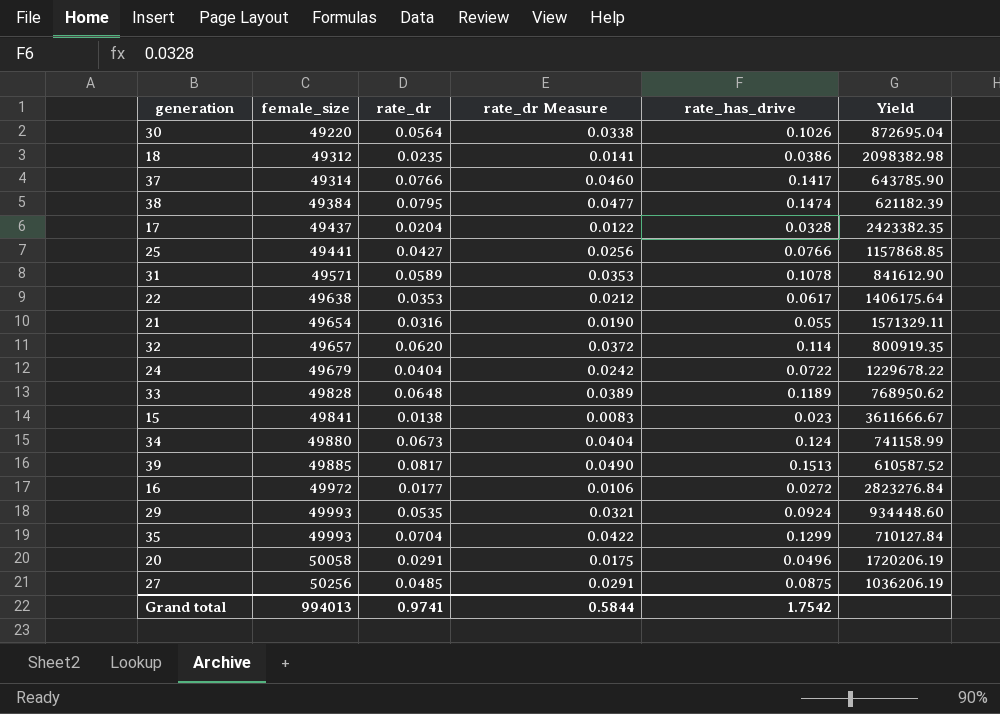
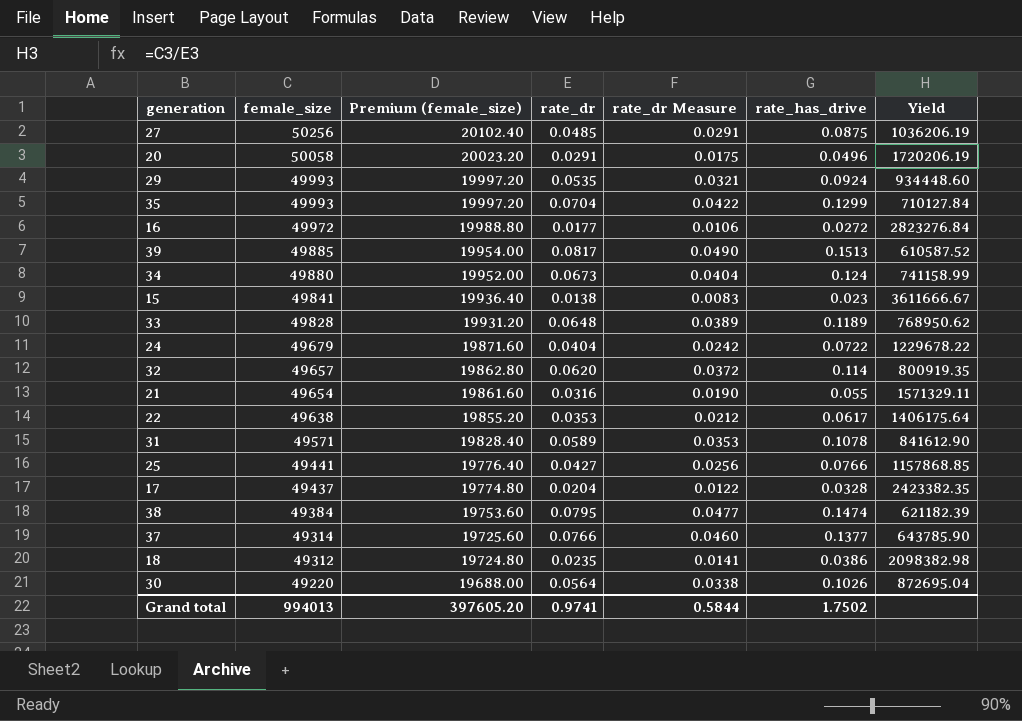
row order: female_size ascending -> female_size descending
column Premium (female_size) | formula: none -> [female_size] * 0.4
37 | rate_has_drive: 0.1417 -> 0.1377
Grand total | rate_has_drive: 1.7542 -> 1.7502

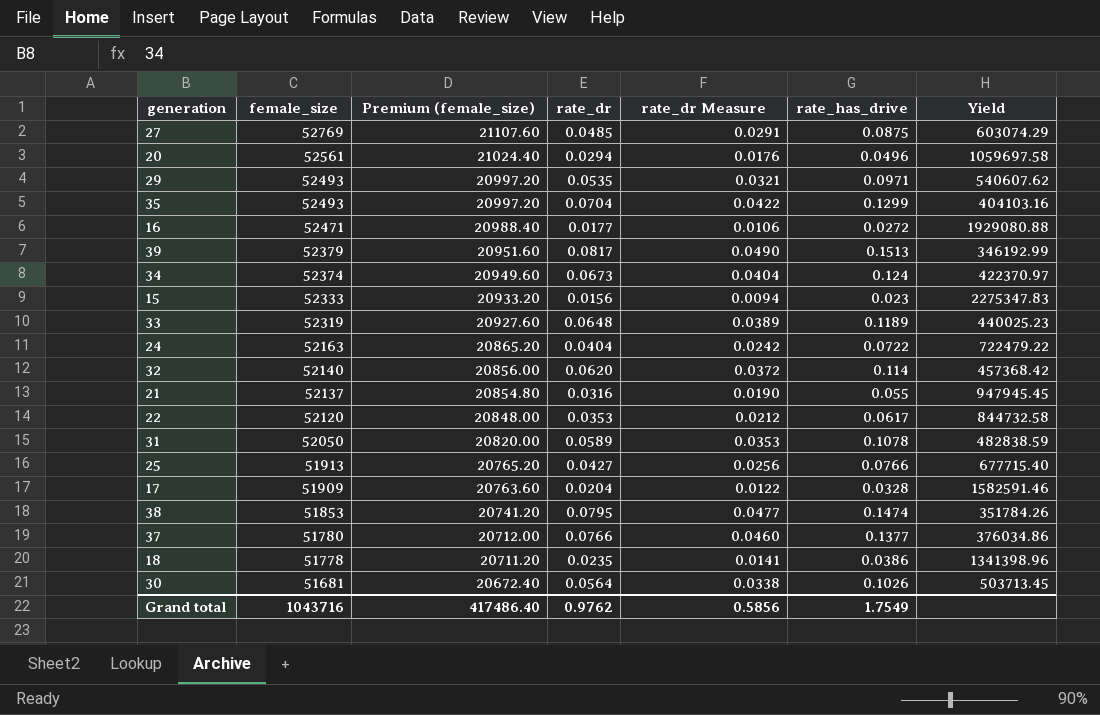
column Yield | formula: [female_size] / [rate_dr] -> [female_size] / [rate_has_drive]
27 | female_size: 50256 -> 52769
27 | Premium (female_size): 20102.40 -> 21107.60
20 | female_size: 50058 -> 52561
20 | Premium (female_size): 20023.20 -> 21024.40
20 | rate_dr: 0.0291 -> 0.0294
20 | rate_dr Measure: 0.0175 -> 0.0176
29 | female_size: 49993 -> 52493
29 | Premium (female_size): 19997.20 -> 20997.20
29 | rate_has_drive: 0.0924 -> 0.0971
35 | female_size: 49993 -> 52493
35 | Premium (female_size): 19997.20 -> 20997.20
16 | female_size: 49972 -> 52471
16 | Premium (female_size): 19988.80 -> 20988.40
39 | female_size: 49885 -> 52379
39 | Premium (female_size): 19954.00 -> 20951.60
34 | female_size: 49880 -> 52374
34 | Premium (female_size): 19952.00 -> 20949.60
15 | female_size: 49841 -> 52333
15 | Premium (female_size): 19936.40 -> 20933.20
15 | rate_dr: 0.0138 -> 0.0156
15 | rate_dr Measure: 0.0083 -> 0.0094
33 | female_size: 49828 -> 52319
33 | Premium (female_size): 19931.20 -> 20927.60
24 | female_size: 49679 -> 52163
24 | Premium (female_size): 19871.60 -> 20865.20
32 | female_size: 49657 -> 52140
32 | Premium (female_size): 19862.80 -> 20856.00
21 | female_size: 49654 -> 52137
21 | Premium (female_size): 19861.60 -> 20854.80
22 | female_size: 49638 -> 52120
22 | Premium (female_size): 19855.20 -> 20848.00
31 | female_size: 49571 -> 52050
31 | Premium (female_size): 19828.40 -> 20820.00
25 | female_size: 49441 -> 51913
25 | Premium (female_size): 19776.40 -> 20765.20
17 | female_size: 49437 -> 51909
17 | Premium (female_size): 19774.80 -> 20763.60
38 | female_size: 49384 -> 51853
38 | Premium (female_size): 19753.60 -> 20741.20
37 | female_size: 49314 -> 51780
37 | Premium (female_size): 19725.60 -> 20712.00
18 | female_size: 49312 -> 51778
18 | Premium (female_size): 19724.80 -> 20711.20
30 | female_size: 49220 -> 51681
30 | Premium (female_size): 19688.00 -> 20672.40
Grand total | female_size: 994013 -> 1043716
Grand total | Premium (female_size): 397605.20 -> 417486.40
Grand total | rate_dr: 0.9741 -> 0.9762
Grand total | rate_dr Measure: 0.5844 -> 0.5856
Grand total | rate_has_drive: 1.7502 -> 1.7549

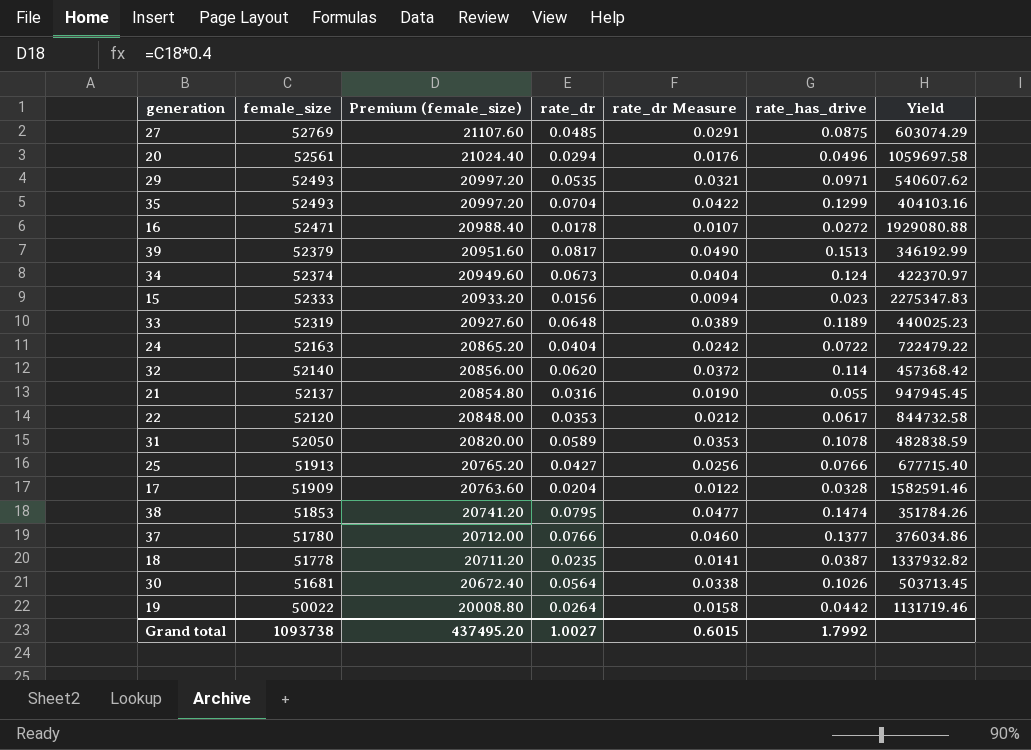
16 | rate_dr: 0.0177 -> 0.0178
16 | rate_dr Measure: 0.0106 -> 0.0107
18 | rate_has_drive: 0.0386 -> 0.0387
18 | Yield: 1341398.96 -> 1337932.82
row 19: none -> 50022 | 20008.80 | 0.0264 | 0.0158 | 0.0442 | 1131719.46
Grand total | female_size: 1043716 -> 1093738
Grand total | Premium (female_size): 417486.40 -> 437495.20
Grand total | rate_dr: 0.9762 -> 1.0027
Grand total | rate_dr Measure: 0.5856 -> 0.6015
Grand total | rate_has_drive: 1.7549 -> 1.7992

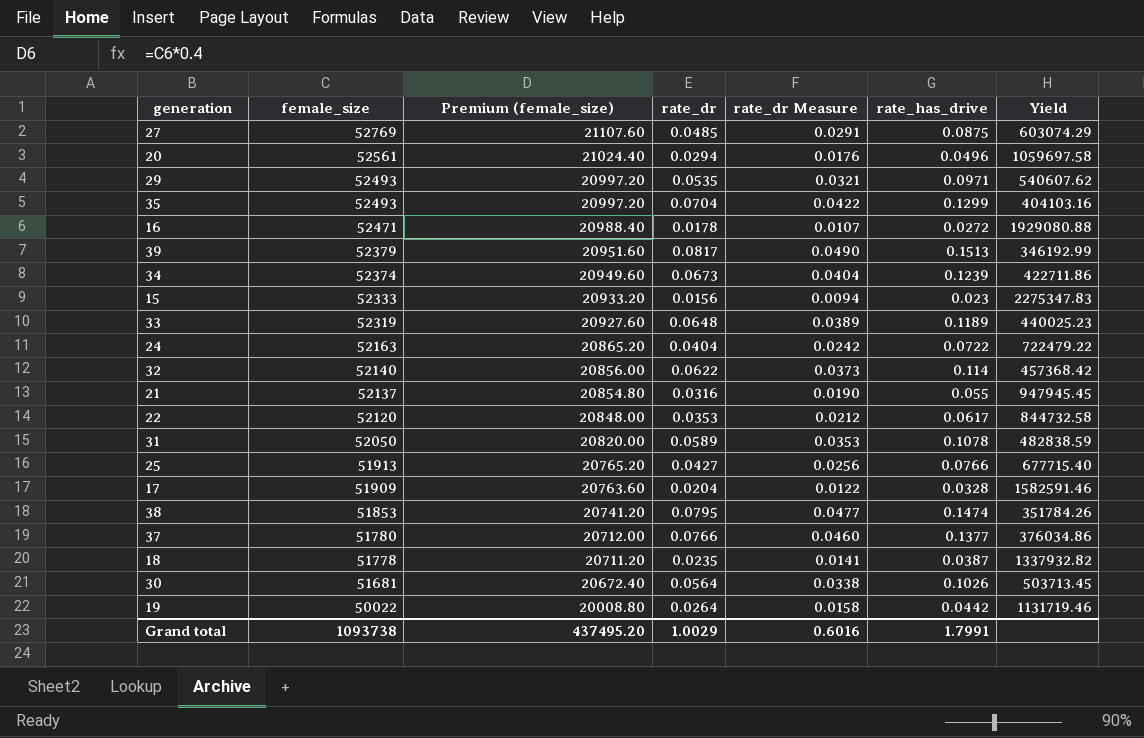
34 | rate_has_drive: 0.124 -> 0.1239
34 | Yield: 422370.97 -> 422711.86
32 | rate_dr: 0.0620 -> 0.0622
32 | rate_dr Measure: 0.0372 -> 0.0373
Grand total | rate_dr: 1.0027 -> 1.0029
Grand total | rate_dr Measure: 0.6015 -> 0.6016
Grand total | rate_has_drive: 1.7992 -> 1.7991

